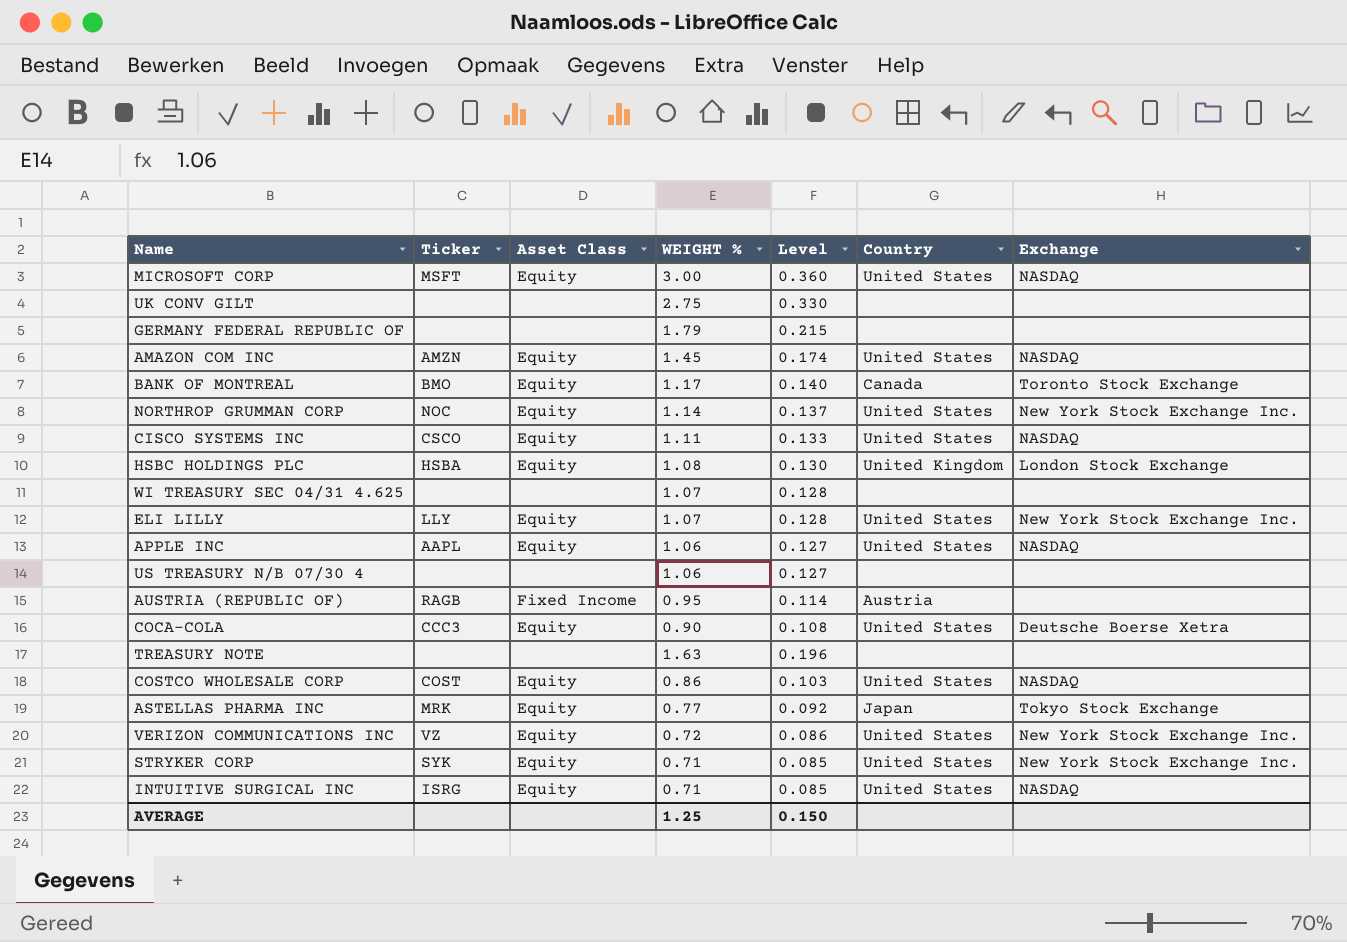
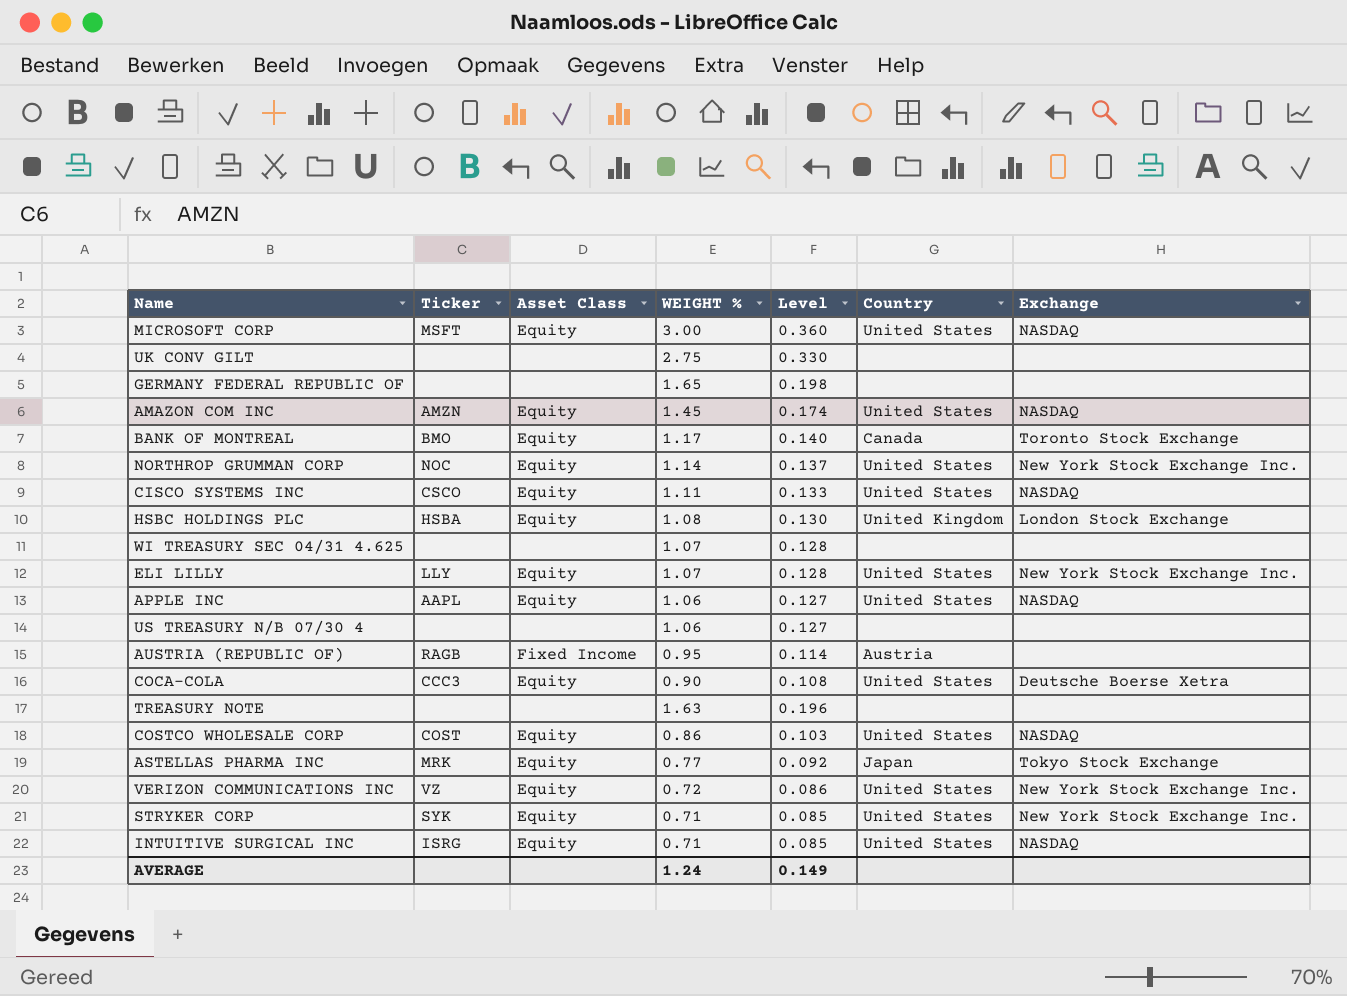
GERMANY FEDERAL REPUBLIC OF | WEIGHT %: 1.79 -> 1.65
GERMANY FEDERAL REPUBLIC OF | Level: 0.215 -> 0.198
AVERAGE | WEIGHT %: 1.25 -> 1.24
AVERAGE | Level: 0.150 -> 0.149

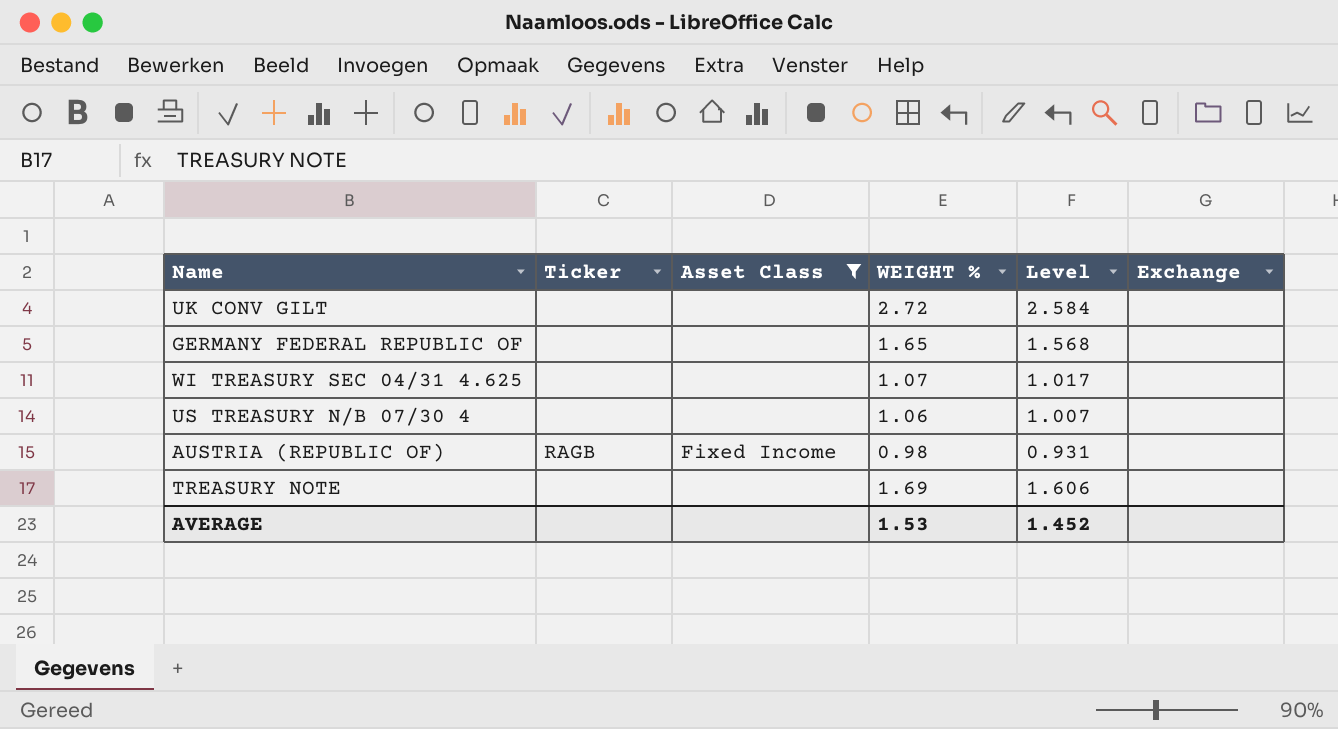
filter: none -> Asset Class != Equity
column Country | position: 6 -> none
column Level | formula: [WEIGHT %] * 0.12 -> [WEIGHT %] * 0.95
UK CONV GILT | WEIGHT %: 2.75 -> 2.72
AUSTRIA (REPUBLIC OF) | WEIGHT %: 0.95 -> 0.98
TREASURY NOTE | WEIGHT %: 1.63 -> 1.69
AVERAGE | WEIGHT %: 1.24 -> 1.53
AVERAGE | Level: 0.149 -> 1.452

